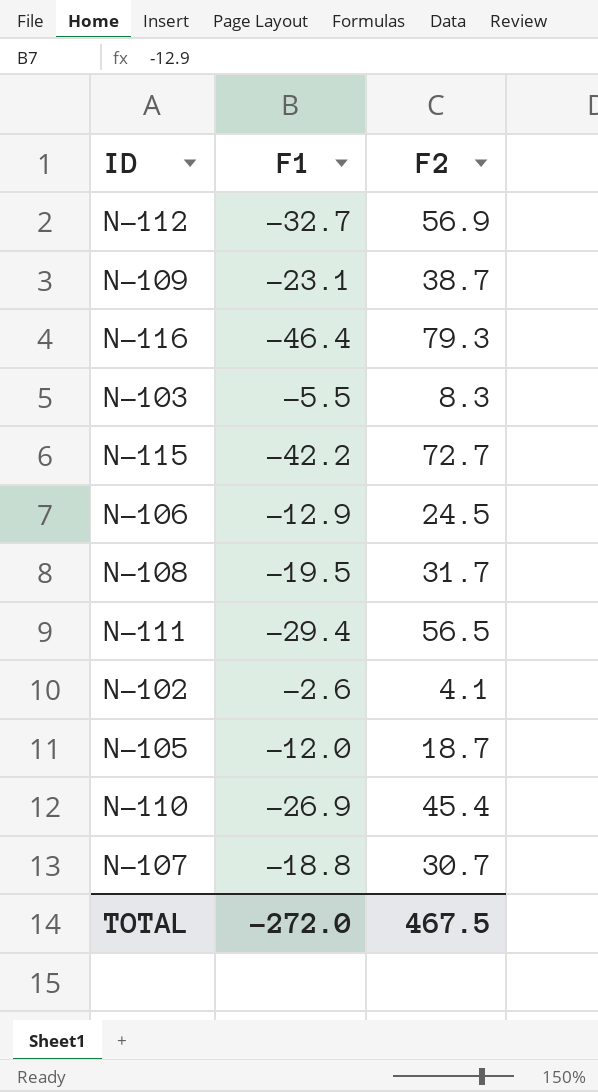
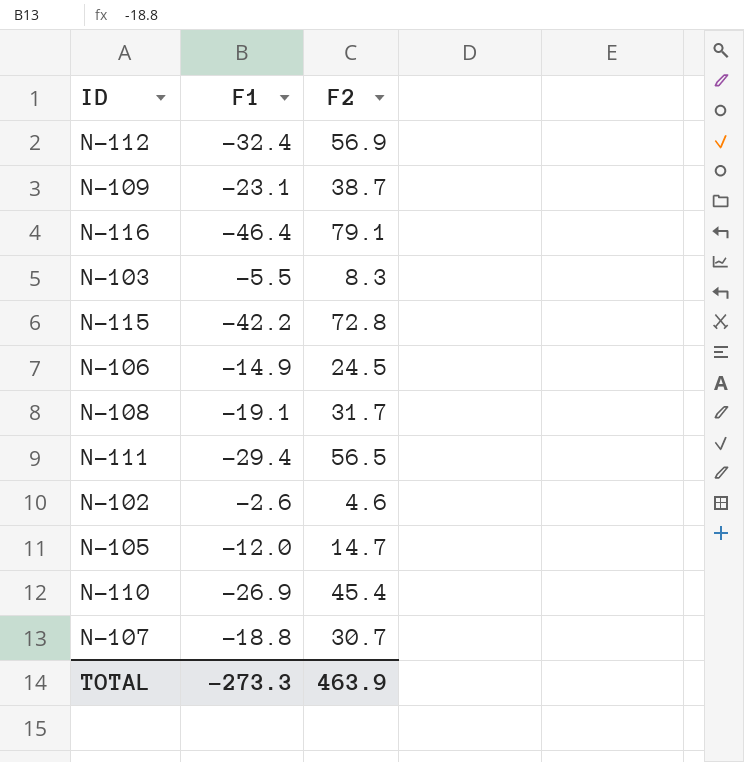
N-112 | F1: -32.7 -> -32.4
N-116 | F2: 79.3 -> 79.1
N-115 | F2: 72.7 -> 72.8
N-106 | F1: -12.9 -> -14.9
N-108 | F1: -19.5 -> -19.1
N-102 | F2: 4.1 -> 4.6
N-105 | F2: 18.7 -> 14.7
TOTAL | F1: -272.0 -> -273.3
TOTAL | F2: 467.5 -> 463.9

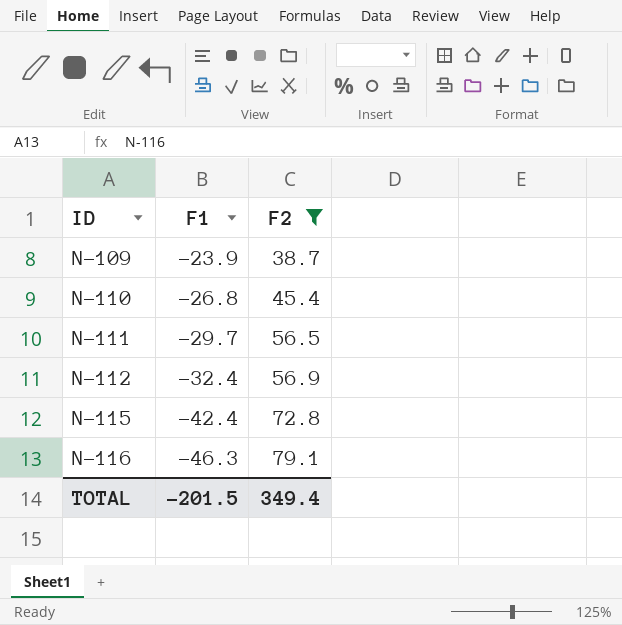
filter: none -> F2 >= 38.7
row order: none -> ID ascending
N-109 | F1: -23.1 -> -23.9
N-110 | F1: -26.9 -> -26.8
N-111 | F1: -29.4 -> -29.7
N-115 | F1: -42.2 -> -42.4
N-116 | F1: -46.4 -> -46.3
TOTAL | F1: -273.3 -> -201.5
TOTAL | F2: 463.9 -> 349.4

